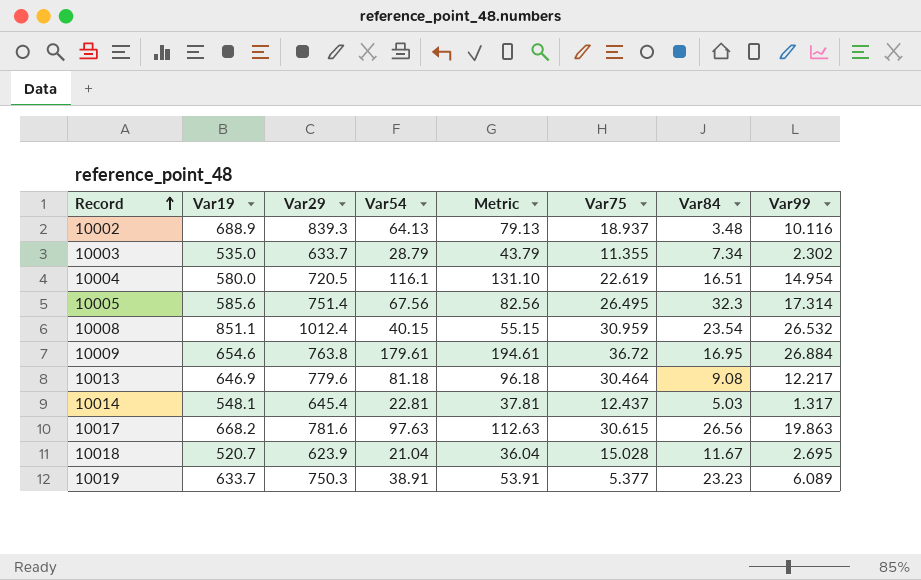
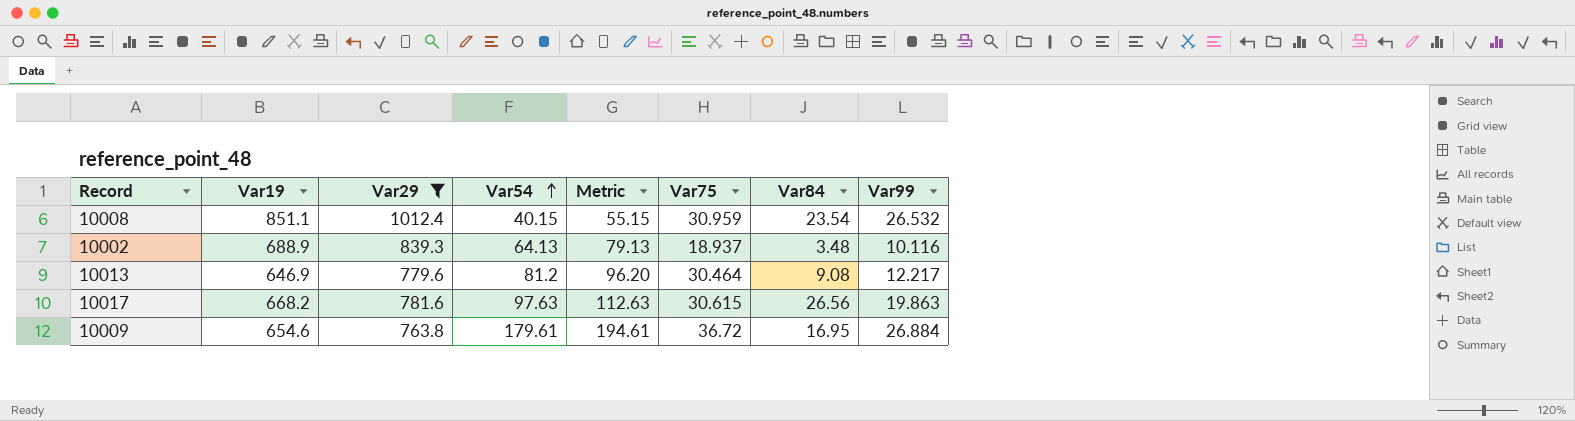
filter: none -> Var29 >= 763.8
row order: Record ascending -> Var54 ascending
10013 | Var54: 81.18 -> 81.2
10013 | Metric: 96.18 -> 96.20

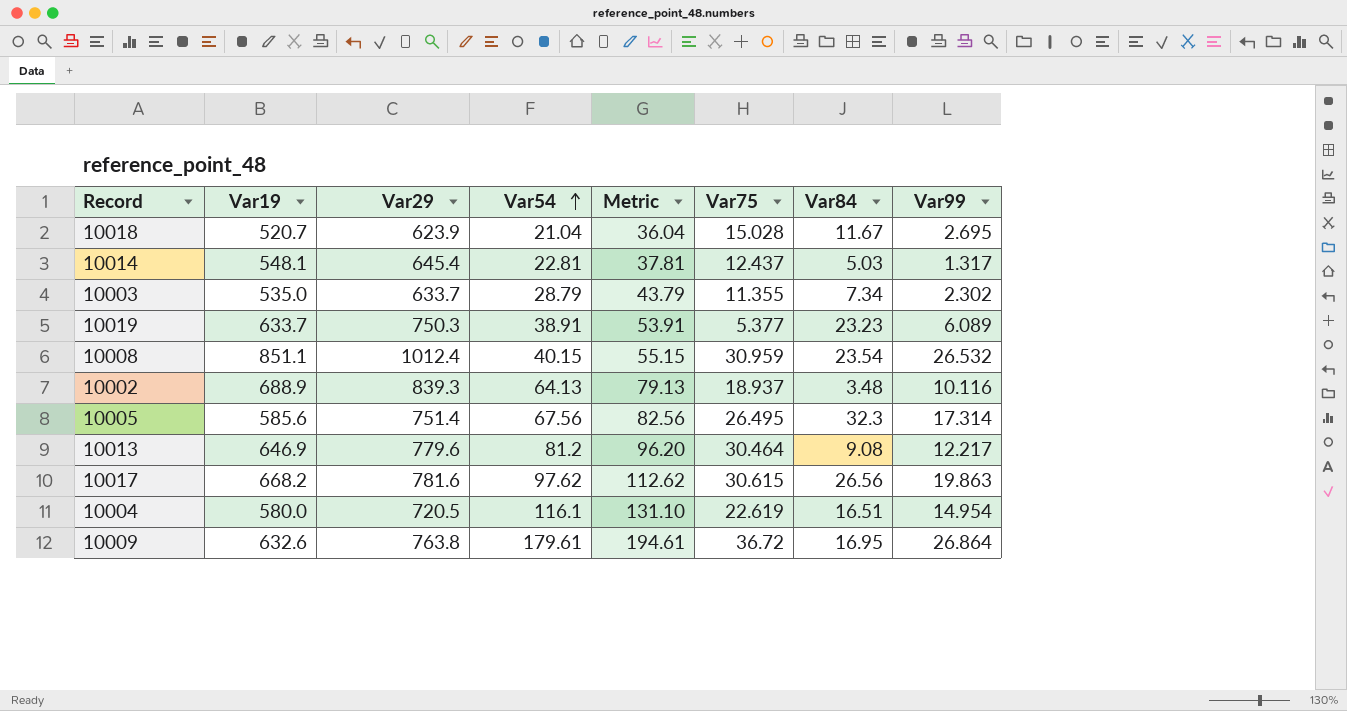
filter: Var29 >= 763.8 -> none
10017 | Var54: 97.63 -> 97.62
10017 | Metric: 112.63 -> 112.62
10009 | Var19: 654.6 -> 632.6
10009 | Var99: 26.884 -> 26.864

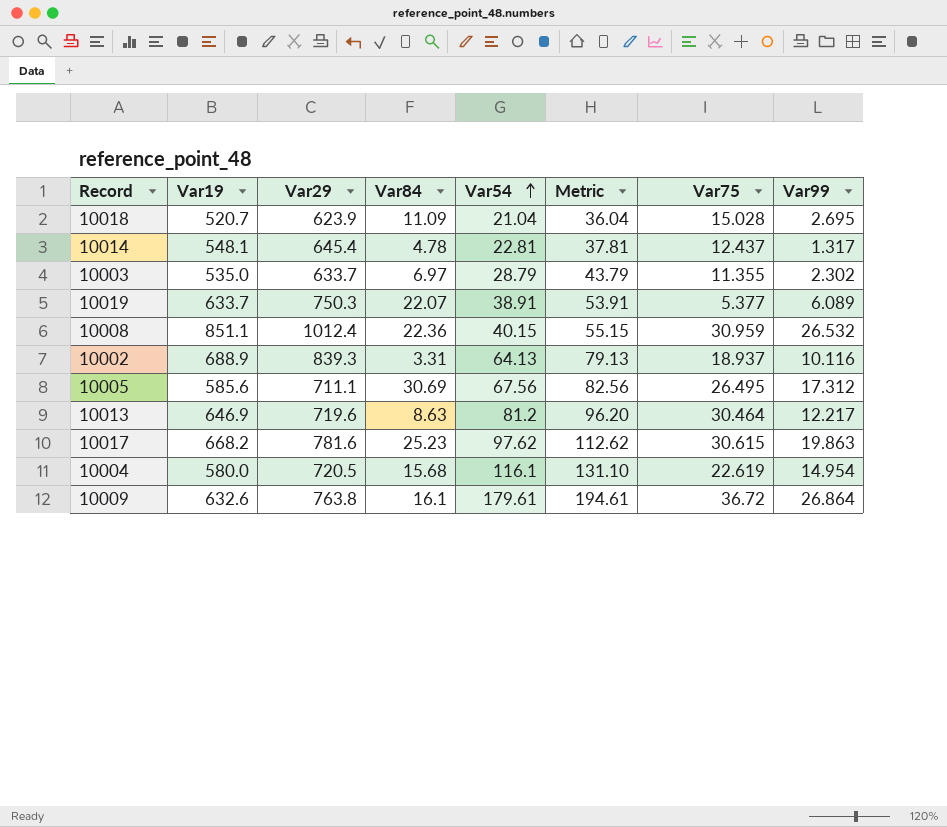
column Var84 | position: 7 -> 4
10018 | Var84: 11.67 -> 11.09
10014 | Var84: 5.03 -> 4.78
10003 | Var84: 7.34 -> 6.97
10019 | Var84: 23.23 -> 22.07
10008 | Var84: 23.54 -> 22.36
10002 | Var84: 3.48 -> 3.31
10005 | Var29: 751.4 -> 711.1
10005 | Var84: 32.3 -> 30.69
10005 | Var99: 17.314 -> 17.312
10013 | Var29: 779.6 -> 719.6
10013 | Var84: 9.08 -> 8.63
10017 | Var84: 26.56 -> 25.23
10004 | Var84: 16.51 -> 15.68
10009 | Var84: 16.95 -> 16.1

